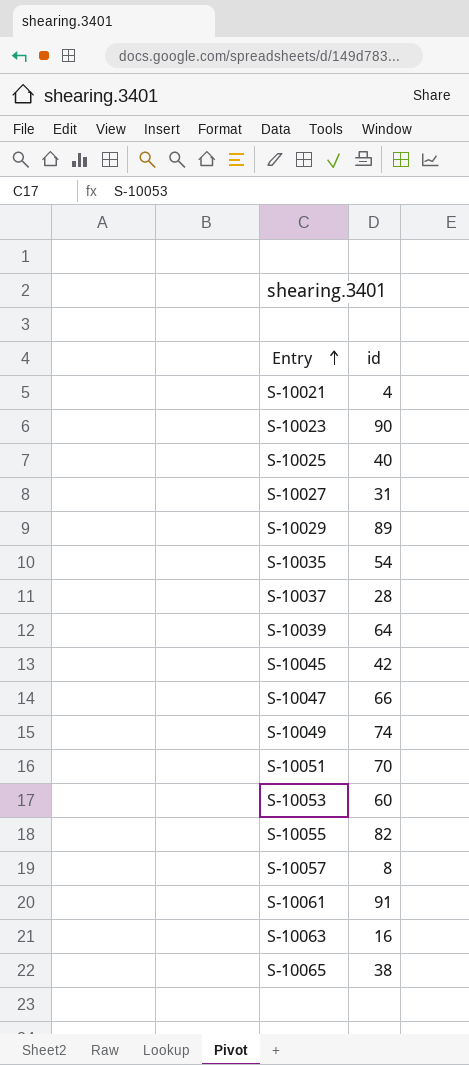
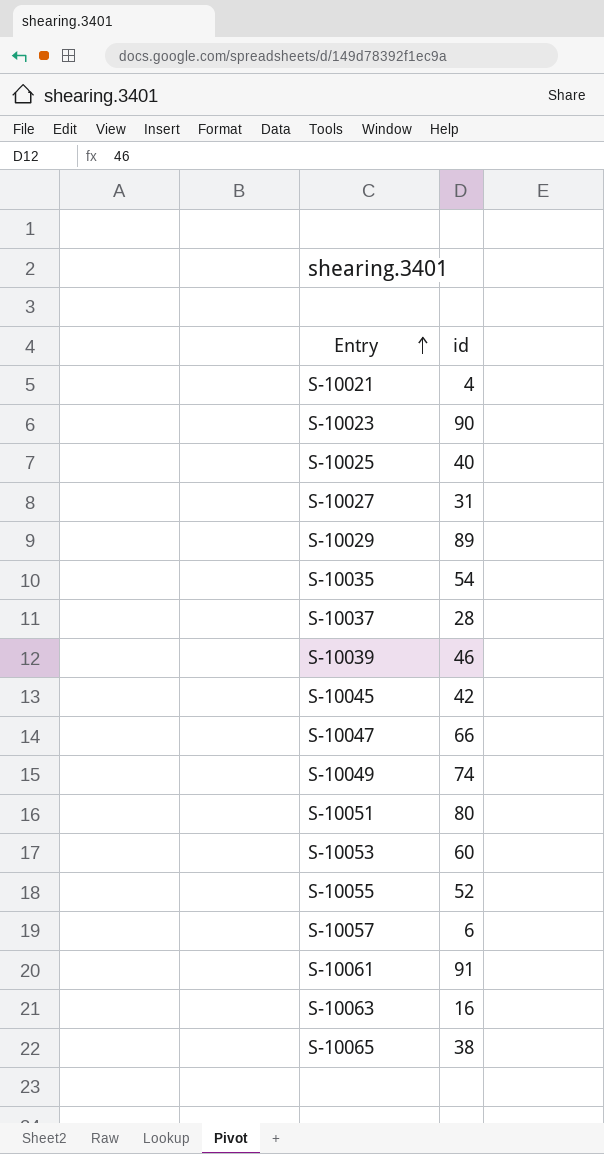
S-10039 | id: 64 -> 46
S-10051 | id: 70 -> 80
S-10055 | id: 82 -> 52
S-10057 | id: 8 -> 6

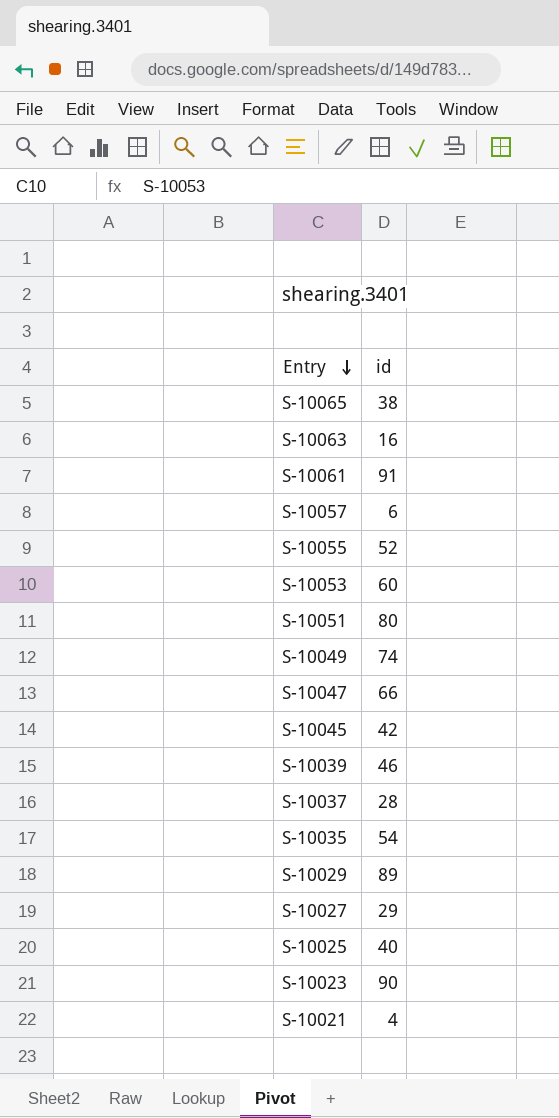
row order: Entry ascending -> Entry descending
S-10027 | id: 31 -> 29

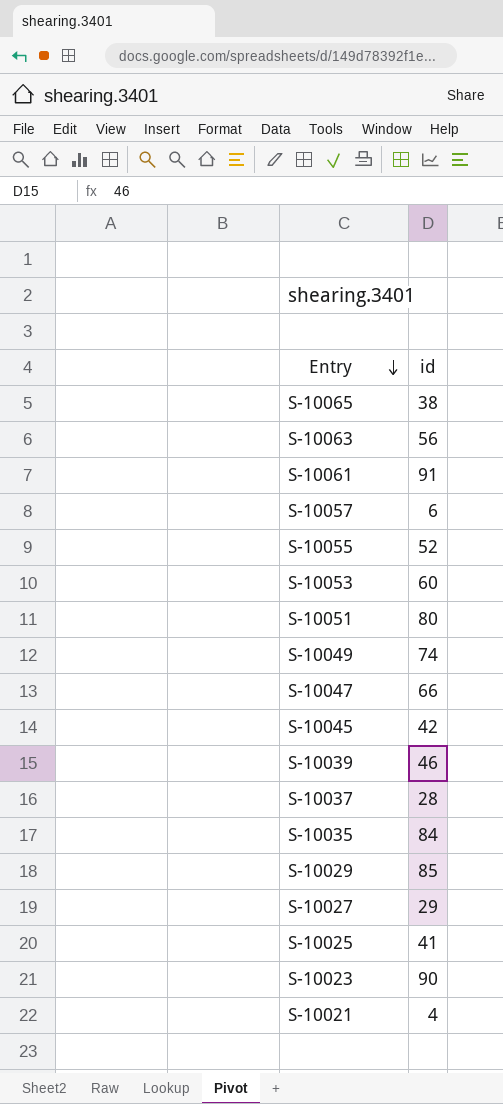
S-10063 | id: 16 -> 56
S-10035 | id: 54 -> 84
S-10029 | id: 89 -> 85
S-10025 | id: 40 -> 41

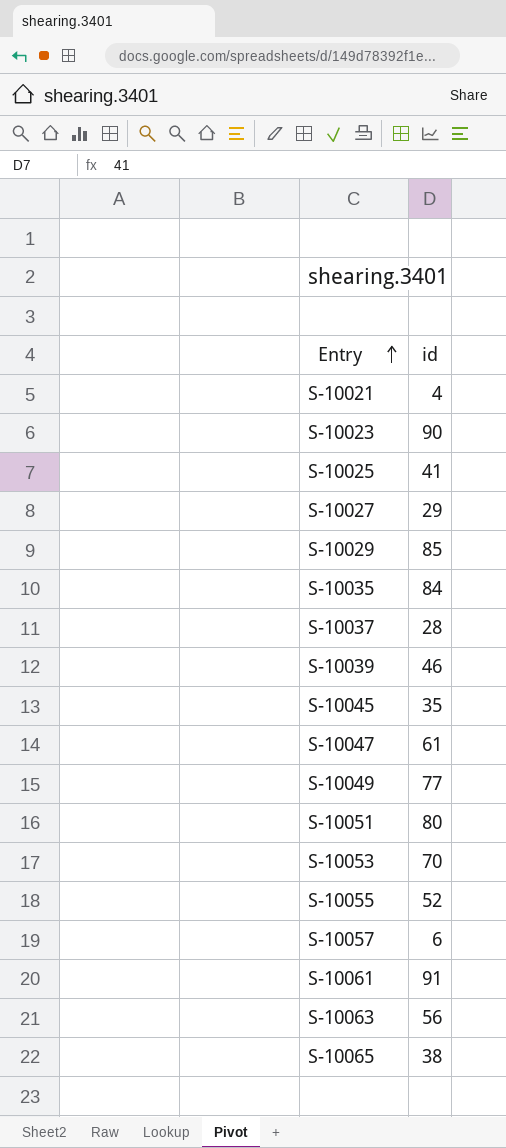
row order: Entry descending -> Entry ascending
S-10045 | id: 42 -> 35
S-10047 | id: 66 -> 61
S-10049 | id: 74 -> 77
S-10053 | id: 60 -> 70

